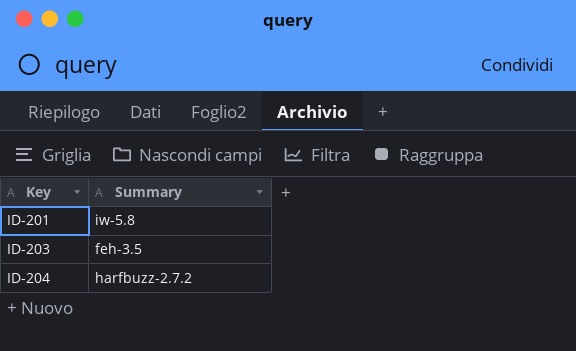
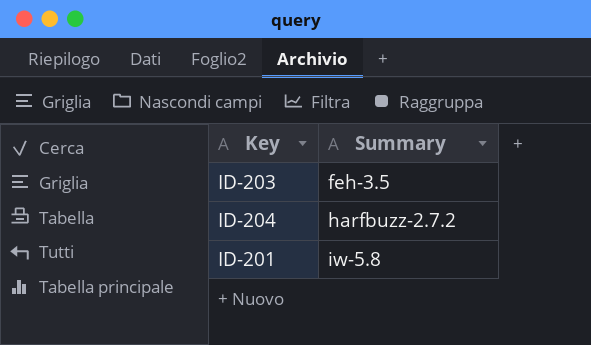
row order: Key ascending -> Summary ascending

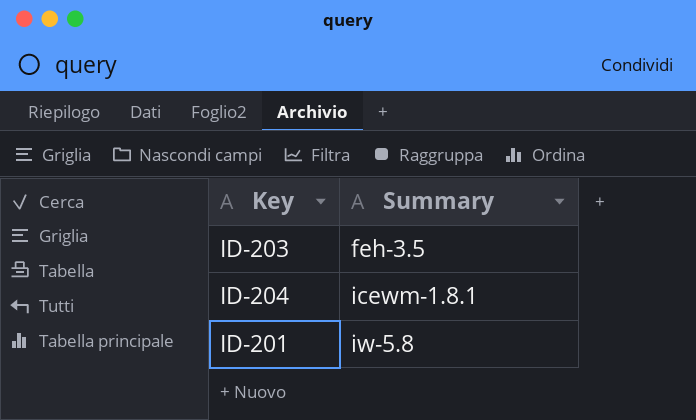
ID-204 | Summary: harfbuzz-2.7.2 -> icewm-1.8.1

